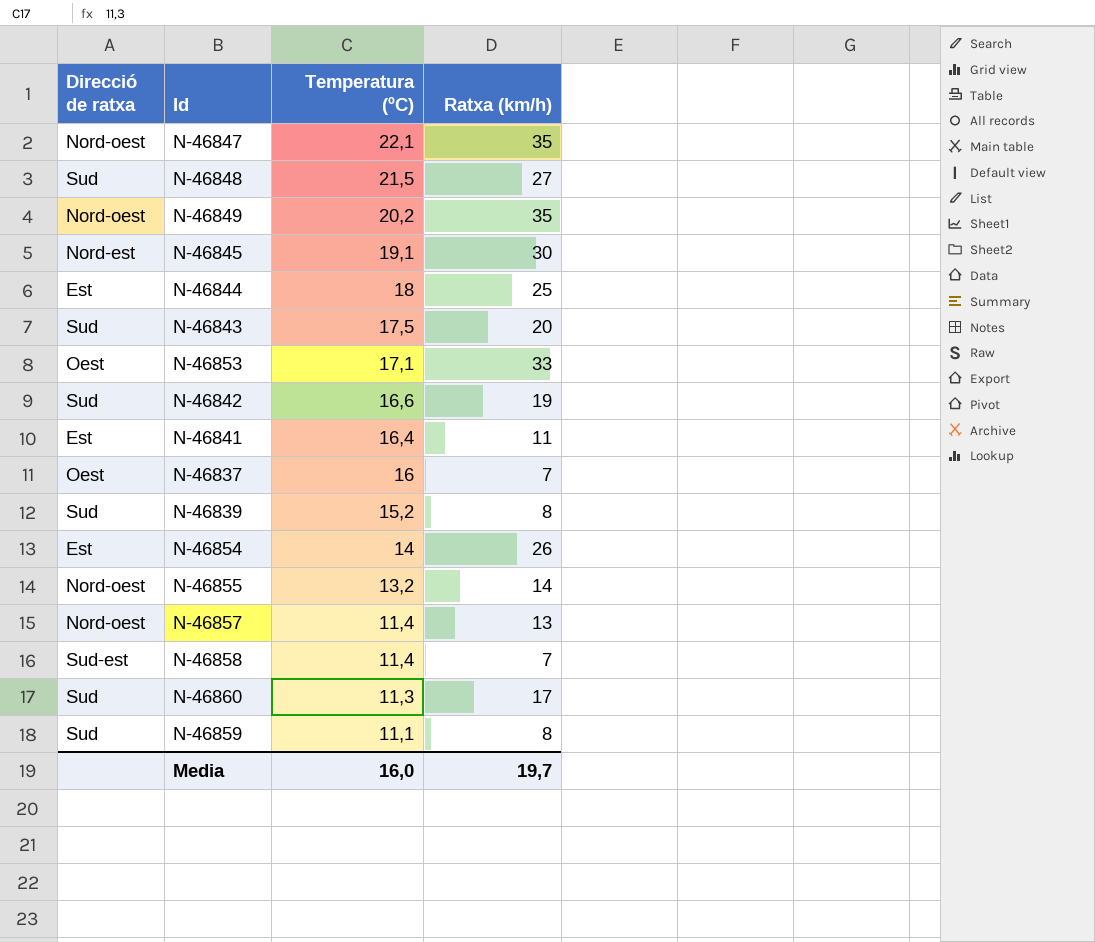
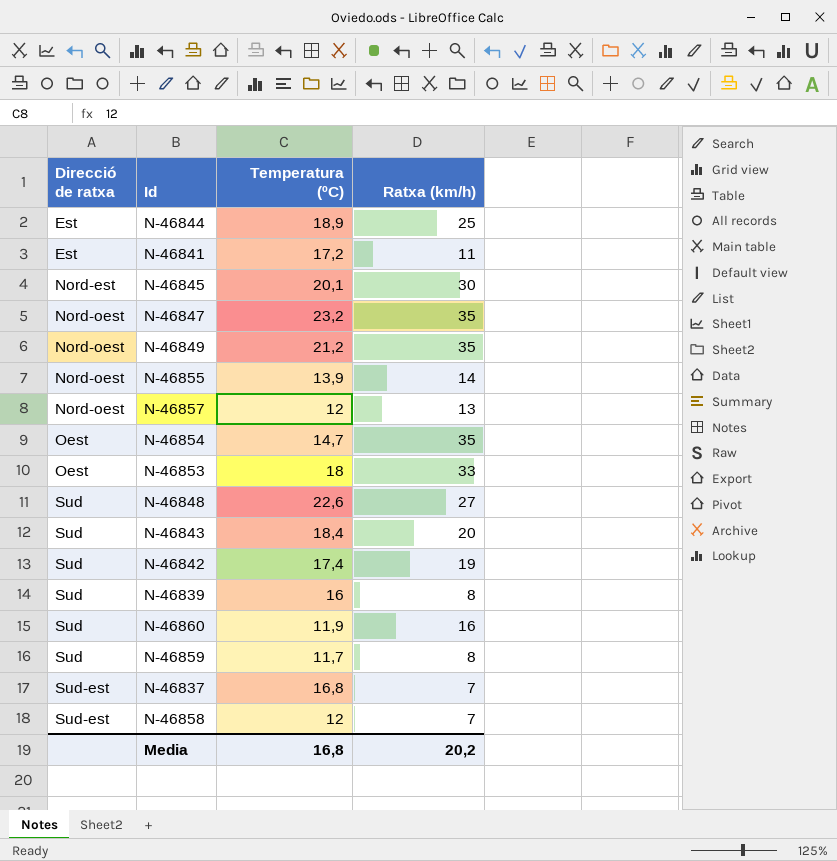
row order: Temperatura (ºC) descending -> Direcció de ratxa ascending
N-46844 | Temperatura (ºC): 18 -> 18,9
N-46841 | Temperatura (ºC): 16,4 -> 17,2
N-46845 | Temperatura (ºC): 19,1 -> 20,1
N-46847 | Temperatura (ºC): 22,1 -> 23,2
N-46849 | Temperatura (ºC): 20,2 -> 21,2
N-46855 | Temperatura (ºC): 13,2 -> 13,9
N-46857 | Temperatura (ºC): 11,4 -> 12
N-46854 | Direcció de ratxa: Est -> Oest
N-46854 | Temperatura (ºC): 14 -> 14,7
N-46854 | Ratxa (km/h): 26 -> 35
N-46853 | Temperatura (ºC): 17,1 -> 18
N-46848 | Temperatura (ºC): 21,5 -> 22,6
N-46843 | Temperatura (ºC): 17,5 -> 18,4
N-46842 | Temperatura (ºC): 16,6 -> 17,4
N-46839 | Temperatura (ºC): 15,2 -> 16
N-46860 | Temperatura (ºC): 11,3 -> 11,9
N-46860 | Ratxa (km/h): 17 -> 16
N-46859 | Temperatura (ºC): 11,1 -> 11,7
N-46837 | Direcció de ratxa: Oest -> Sud-est
N-46837 | Temperatura (ºC): 16 -> 16,8
N-46858 | Temperatura (ºC): 11,4 -> 12
Media | Temperatura (ºC): 16,0 -> 16,8
Media | Ratxa (km/h): 19,7 -> 20,2

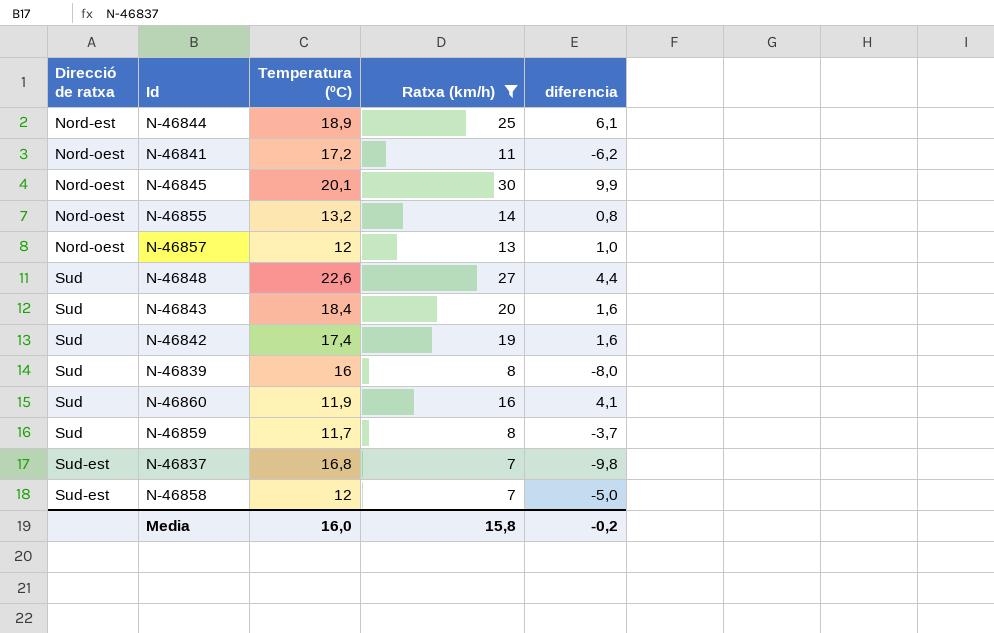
filter: none -> Ratxa (km/h) <= 30
column diferencia | formula: none -> [Ratxa (km/h)] - [Temperatura (ºC)]
N-46844 | Direcció de ratxa: Est -> Nord-est
N-46841 | Direcció de ratxa: Est -> Nord-oest
N-46845 | Direcció de ratxa: Nord-est -> Nord-oest
N-46855 | Temperatura (ºC): 13,9 -> 13,2
Media | Temperatura (ºC): 16,8 -> 16,0
Media | Ratxa (km/h): 20,2 -> 15,8

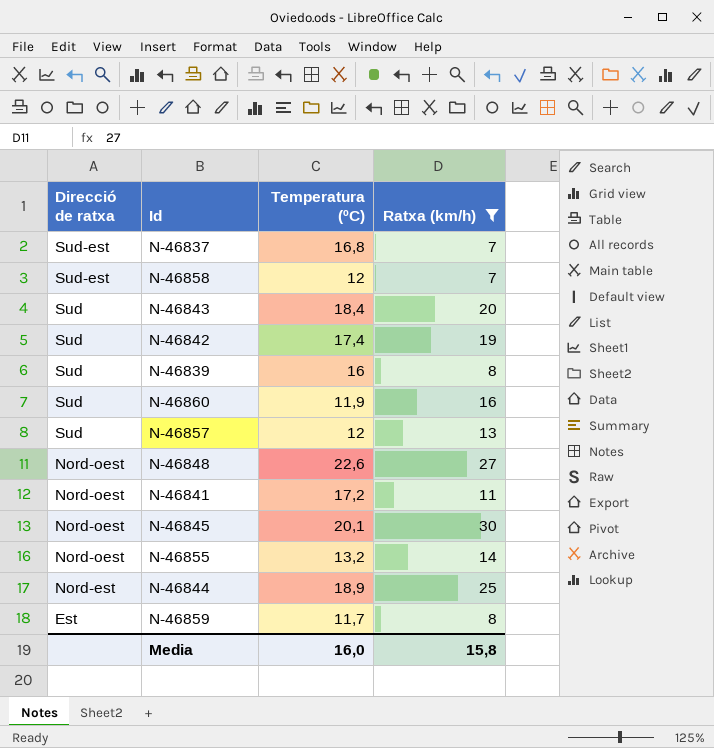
row order: Direcció de ratxa ascending -> Direcció de ratxa descending
column diferencia | formula: [Ratxa (km/h)] - [Temperatura (ºC)] -> none
N-46857 | Direcció de ratxa: Nord-oest -> Sud
N-46848 | Direcció de ratxa: Sud -> Nord-oest
N-46859 | Direcció de ratxa: Sud -> Est

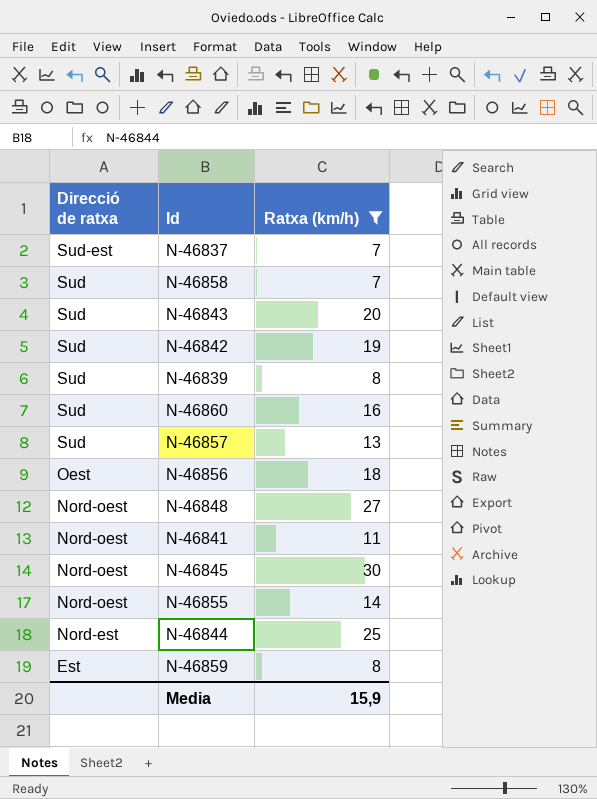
column Temperatura (ºC) | position: 3 -> none
N-46858 | Direcció de ratxa: Sud-est -> Sud
row N-46856: none -> Oest | 18
Media | Ratxa (km/h): 15,8 -> 15,9

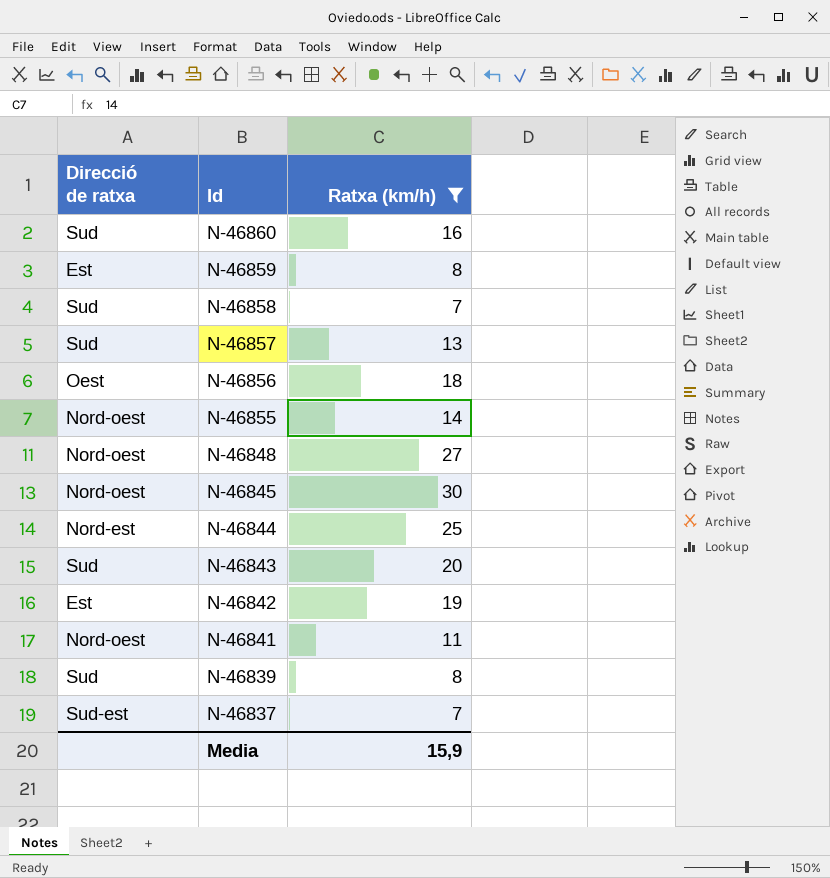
row order: Direcció de ratxa descending -> Id descending
N-46842 | Direcció de ratxa: Sud -> Est

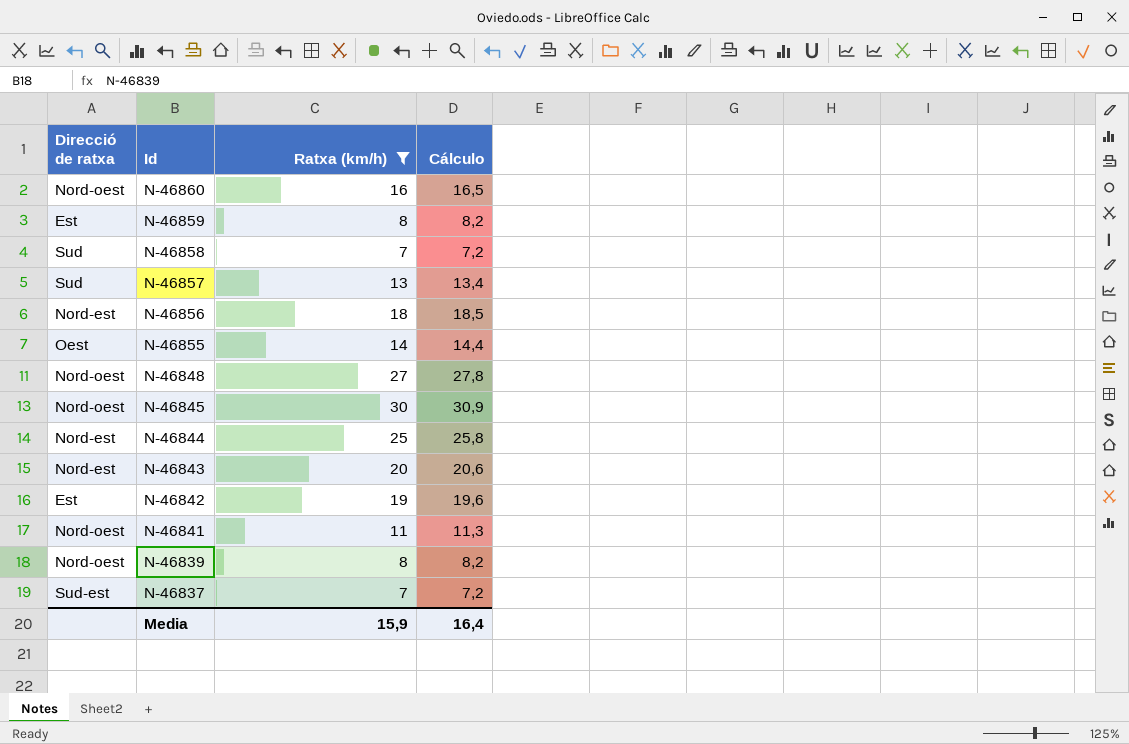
column Cálculo | formula: none -> [Ratxa (km/h)] * 1,03
N-46860 | Direcció de ratxa: Sud -> Nord-oest
N-46856 | Direcció de ratxa: Oest -> Nord-est
N-46855 | Direcció de ratxa: Nord-oest -> Oest
N-46843 | Direcció de ratxa: Sud -> Nord-est
N-46839 | Direcció de ratxa: Sud -> Nord-oest

